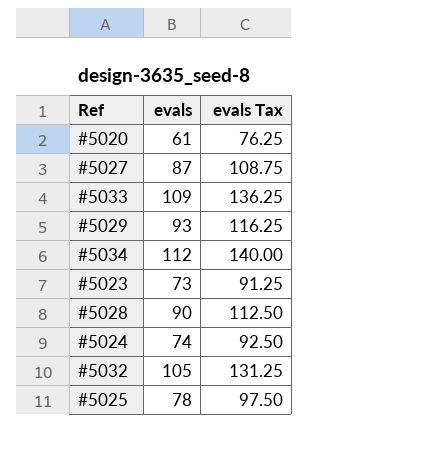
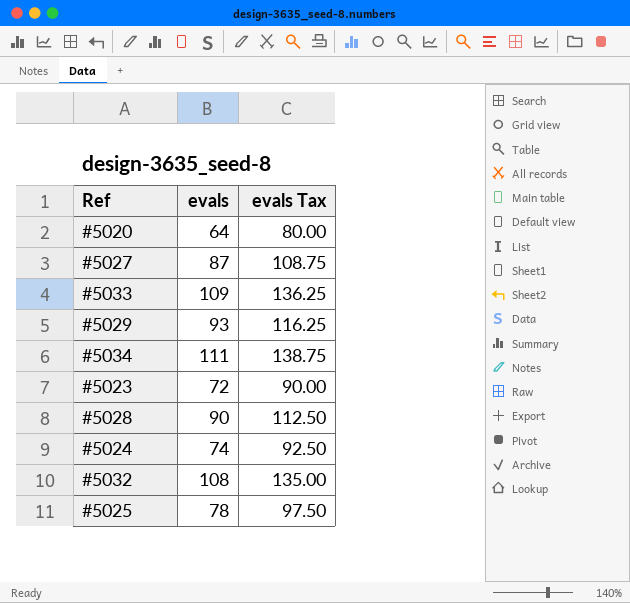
#5020 | evals: 61 -> 64
#5020 | evals Tax: 76.25 -> 80.00
#5034 | evals: 112 -> 111
#5034 | evals Tax: 140.00 -> 138.75
#5023 | evals: 73 -> 72
#5023 | evals Tax: 91.25 -> 90.00
#5032 | evals: 105 -> 108
#5032 | evals Tax: 131.25 -> 135.00

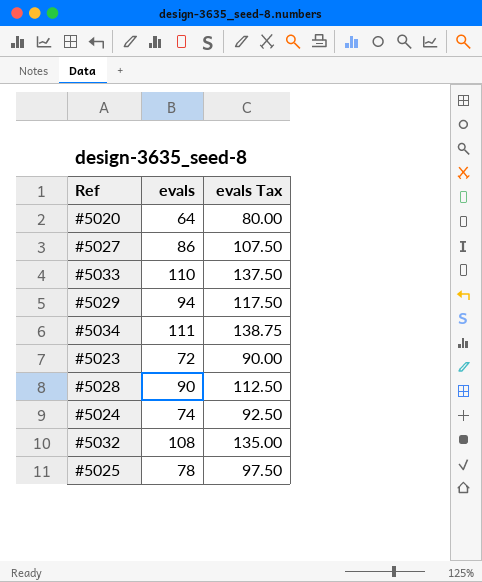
#5027 | evals: 87 -> 86
#5027 | evals Tax: 108.75 -> 107.50
#5033 | evals: 109 -> 110
#5033 | evals Tax: 136.25 -> 137.50
#5029 | evals: 93 -> 94
#5029 | evals Tax: 116.25 -> 117.50

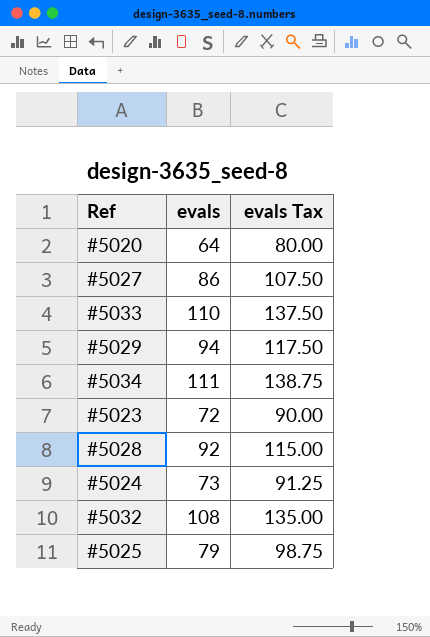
#5028 | evals: 90 -> 92
#5028 | evals Tax: 112.50 -> 115.00
#5024 | evals: 74 -> 73
#5024 | evals Tax: 92.50 -> 91.25
#5025 | evals: 78 -> 79
#5025 | evals Tax: 97.50 -> 98.75

